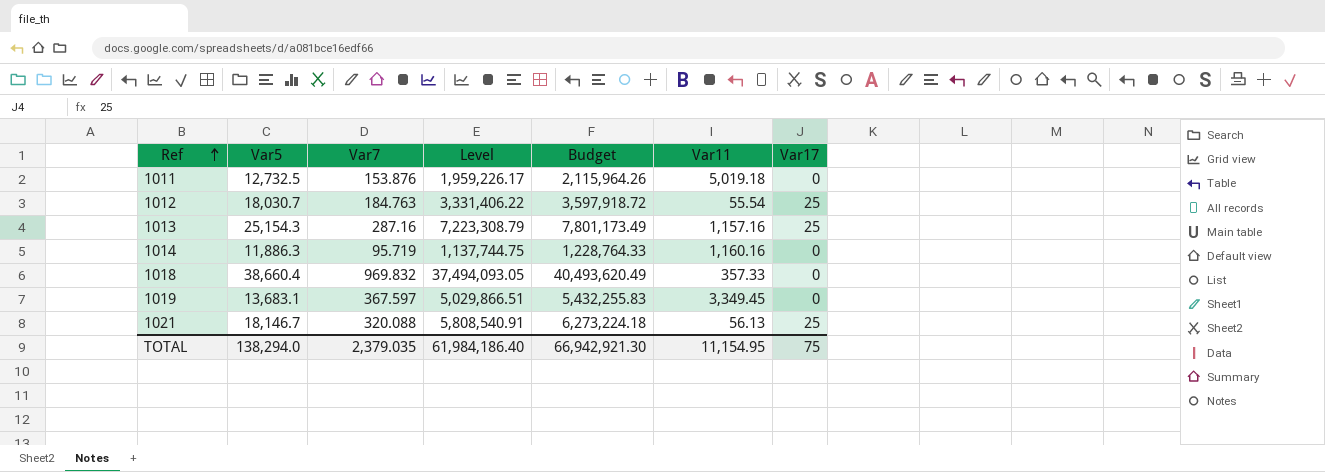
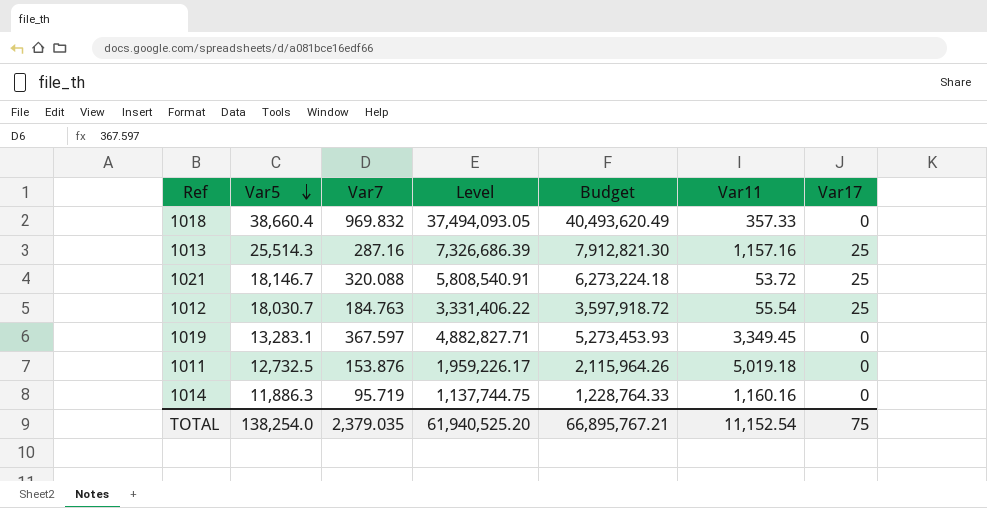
row order: Ref ascending -> Var5 descending
1013 | Var5: 25,154.3 -> 25,514.3
1013 | Level: 7,223,308.79 -> 7,326,686.39
1013 | Budget: 7,801,173.49 -> 7,912,821.30
1021 | Var11: 56.13 -> 53.72
1019 | Var5: 13,683.1 -> 13,283.1
1019 | Level: 5,029,866.51 -> 4,882,827.71
1019 | Budget: 5,432,255.83 -> 5,273,453.93
TOTAL | Var5: 138,294.0 -> 138,254.0
TOTAL | Level: 61,984,186.40 -> 61,940,525.20
TOTAL | Budget: 66,942,921.30 -> 66,895,767.21
TOTAL | Var11: 11,154.95 -> 11,152.54

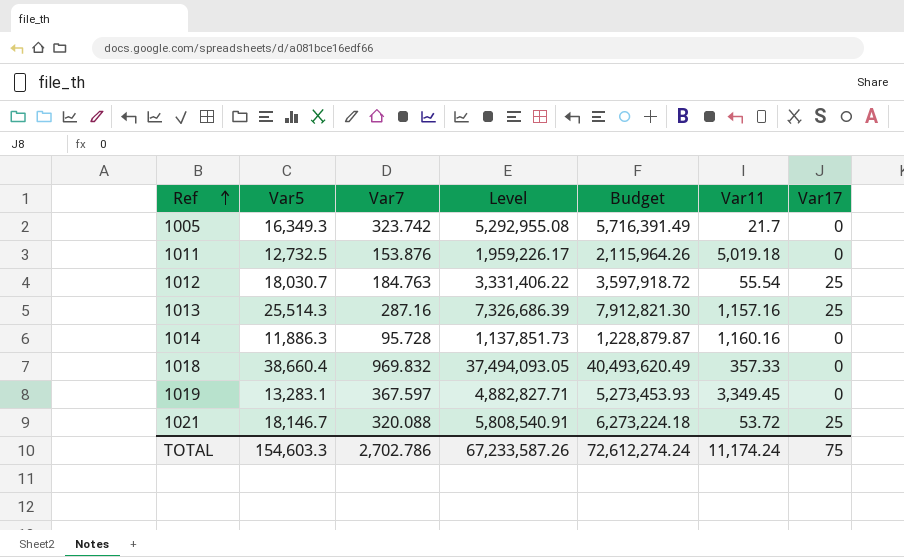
row order: Var5 descending -> Ref ascending
row 1005: none -> 16,349.3 | 323.742 | 5,292,955.08 | 5,716,391.49 | 21.7 | 0
1014 | Var7: 95.719 -> 95.728
1014 | Level: 1,137,744.75 -> 1,137,851.73
1014 | Budget: 1,228,764.33 -> 1,228,879.87
TOTAL | Var5: 138,254.0 -> 154,603.3
TOTAL | Var7: 2,379.035 -> 2,702.786
TOTAL | Level: 61,940,525.20 -> 67,233,587.26
TOTAL | Budget: 66,895,767.21 -> 72,612,274.24
TOTAL | Var11: 11,152.54 -> 11,174.24

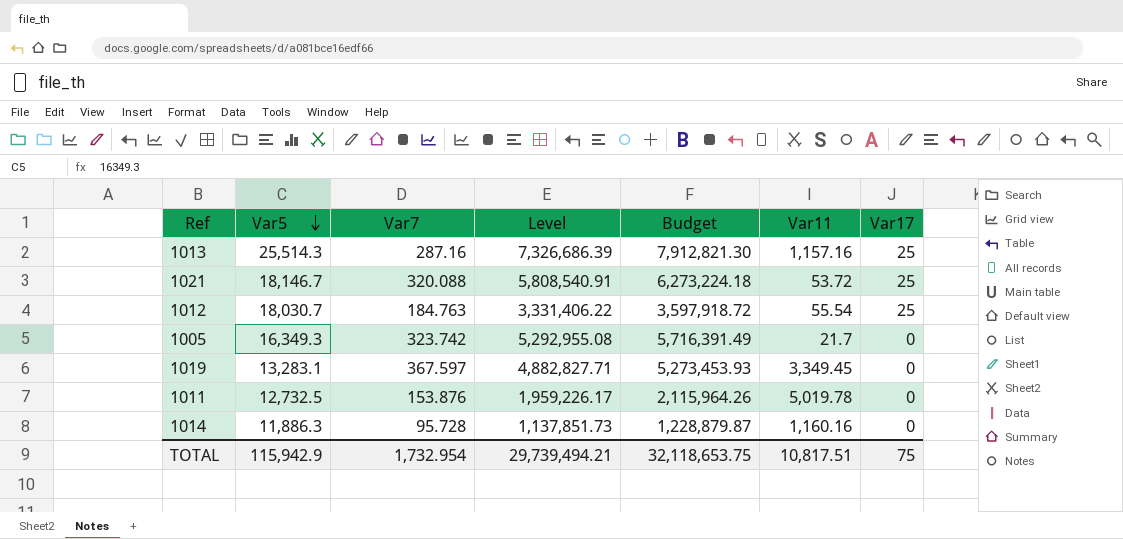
row order: Ref ascending -> Var5 descending
row 1018: 38,660.4 | 969.832 | 37,494,093.05 | 40,493,620.49 | 357.33 | 0 -> none
1011 | Var11: 5,019.18 -> 5,019.78
TOTAL | Var5: 154,603.3 -> 115,942.9
TOTAL | Var7: 2,702.786 -> 1,732.954
TOTAL | Level: 67,233,587.26 -> 29,739,494.21
TOTAL | Budget: 72,612,274.24 -> 32,118,653.75
TOTAL | Var11: 11,174.24 -> 10,817.51

